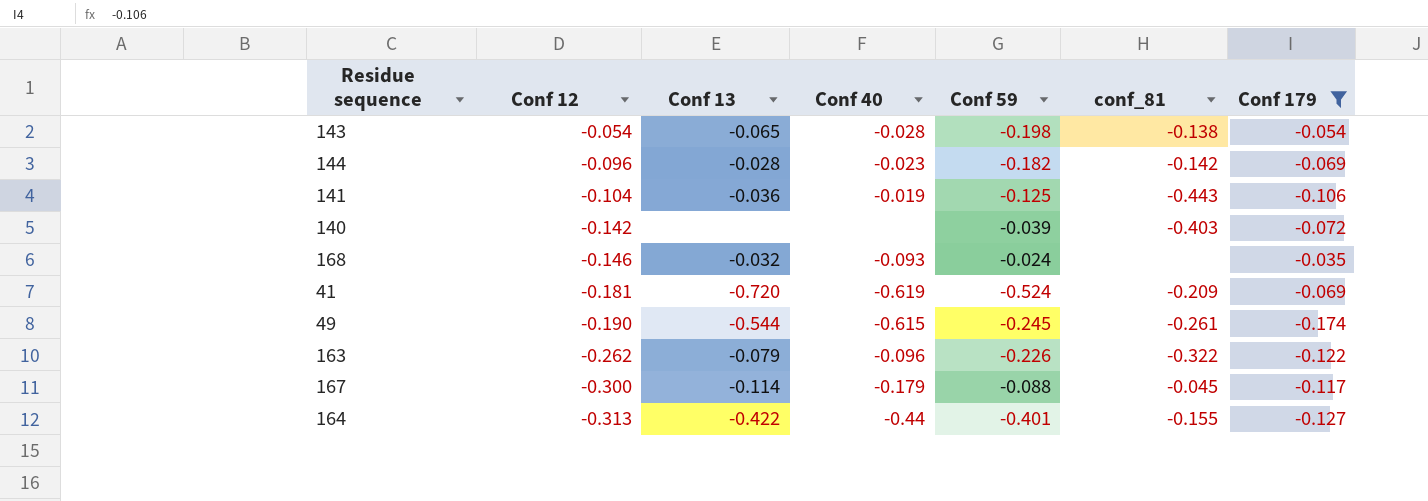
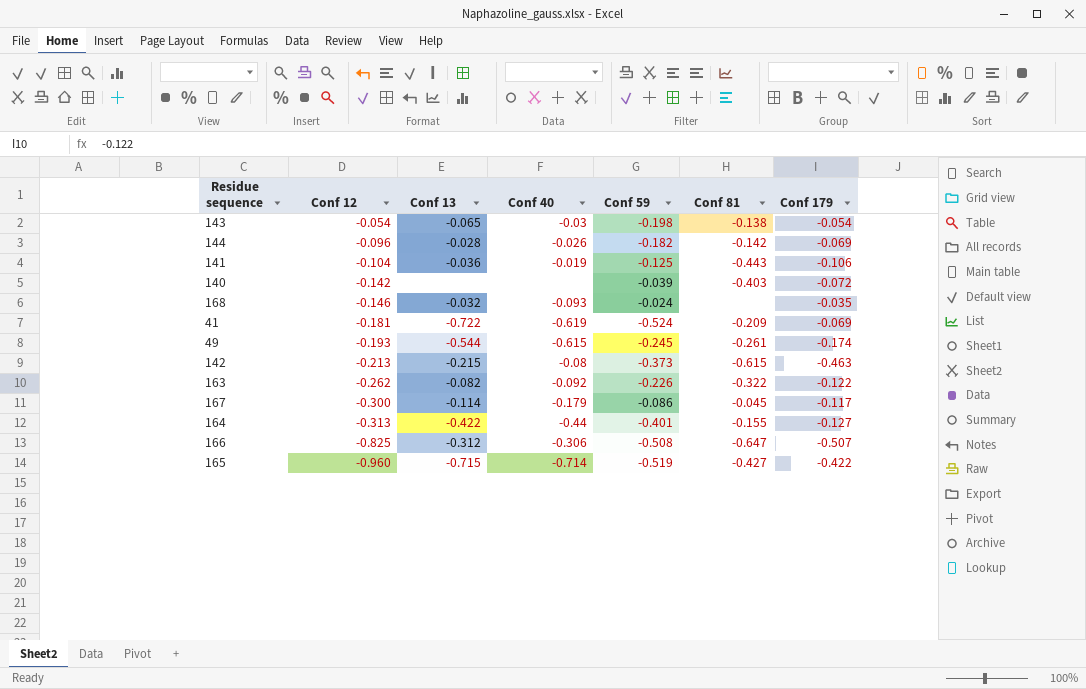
filter: Conf 179 >= -0.174 -> none
column name: conf_81 -> Conf 81
143 | Conf 40: -0.028 -> -0.03
144 | Conf 40: -0.023 -> -0.026
41 | Conf 13: -0.720 -> -0.722
49 | Conf 12: -0.190 -> -0.193
163 | Conf 13: -0.079 -> -0.082
163 | Conf 40: -0.096 -> -0.092
167 | Conf 59: -0.088 -> -0.086

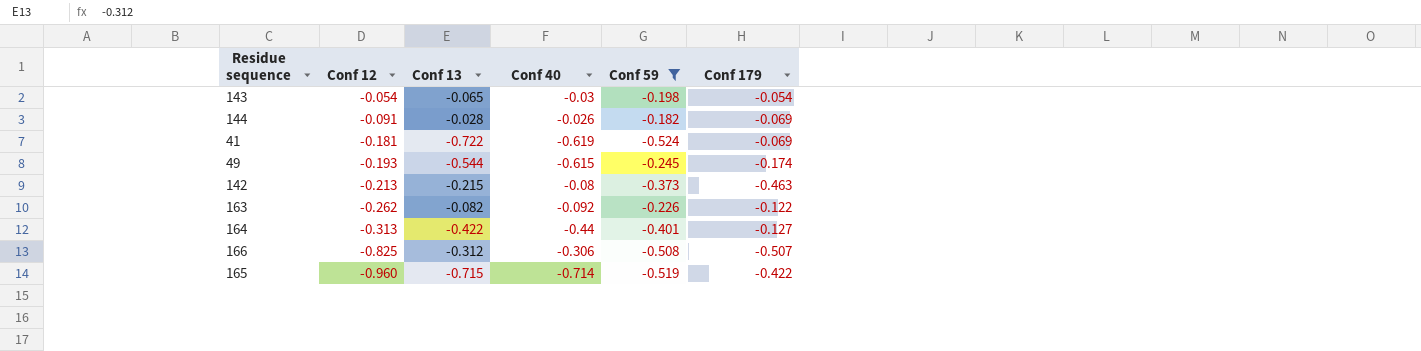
filter: none -> Conf 59 <= -0.182
column Conf 81 | position: 6 -> none
144 | Conf 12: -0.096 -> -0.091

